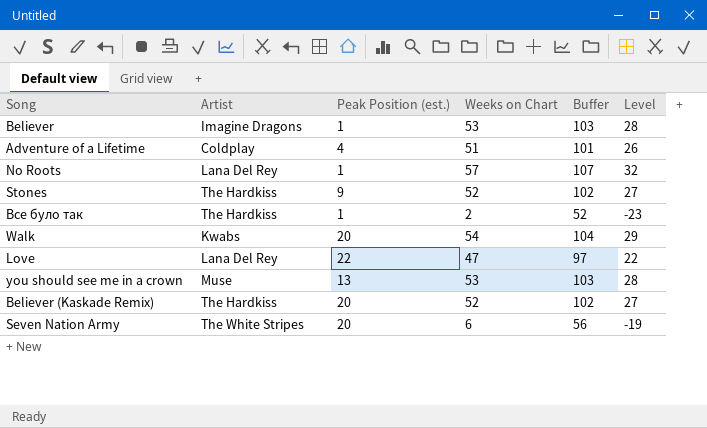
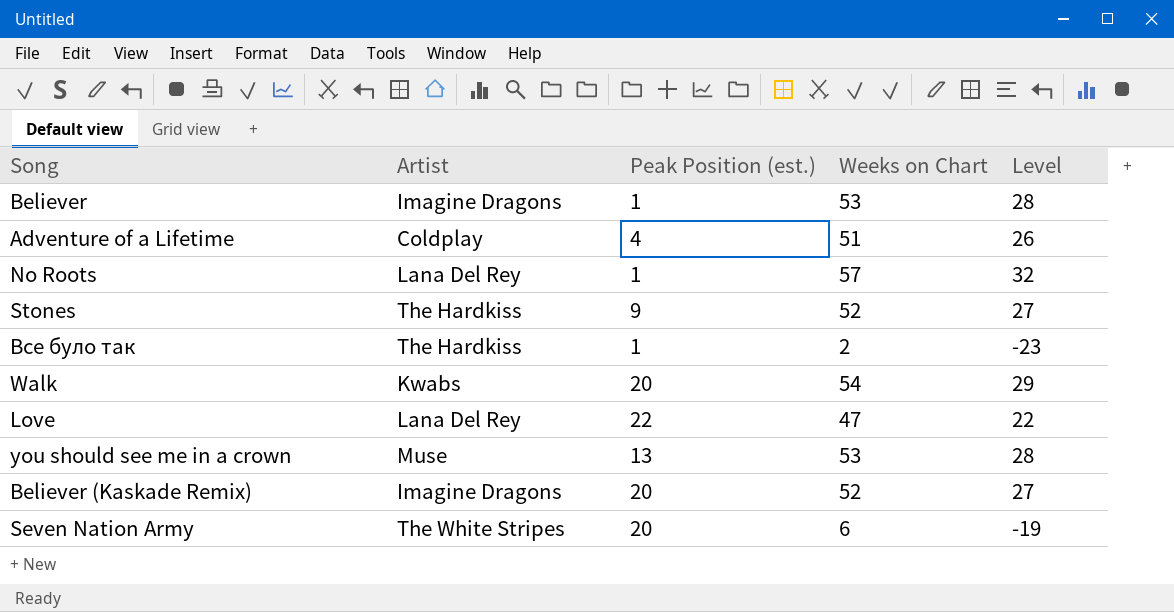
column Buffer | formula: [Weeks on Chart] + 50 -> none
Believer (Kaskade Remix) | Artist: The Hardkiss -> Imagine Dragons

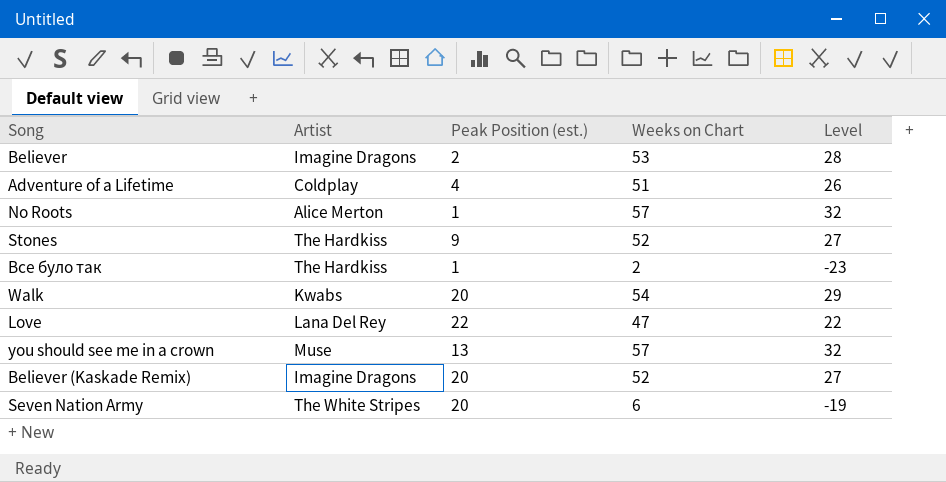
Believer | Peak Position (est.): 1 -> 2
No Roots | Artist: Lana Del Rey -> Alice Merton
you should see me in a crown | Weeks on Chart: 53 -> 57
you should see me in a crown | Level: 28 -> 32

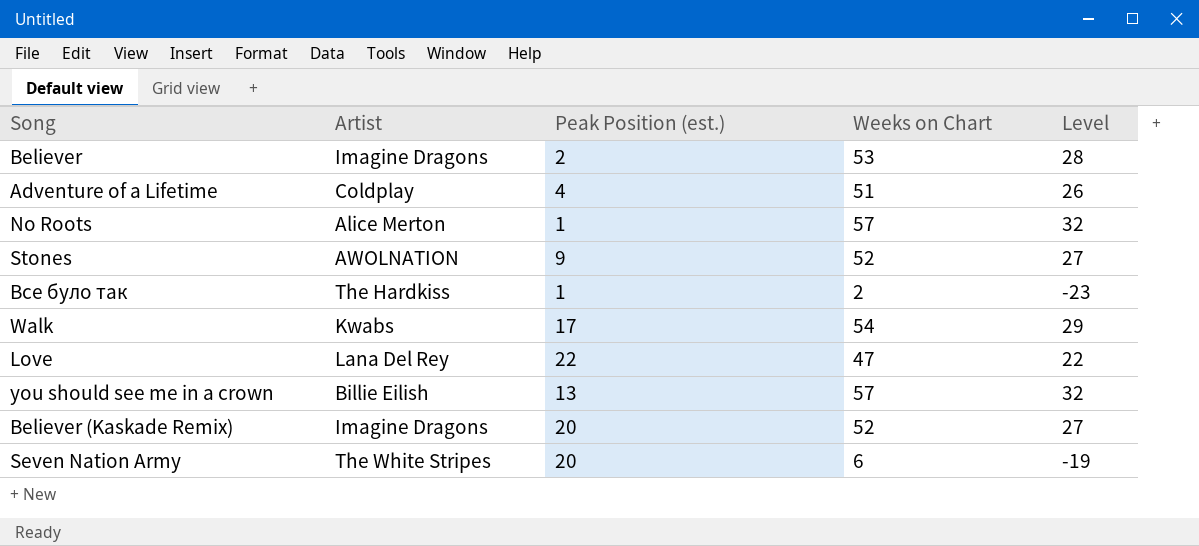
Stones | Artist: The Hardkiss -> AWOLNATION
Walk | Peak Position (est.): 20 -> 17
you should see me in a crown | Artist: Muse -> Billie Eilish

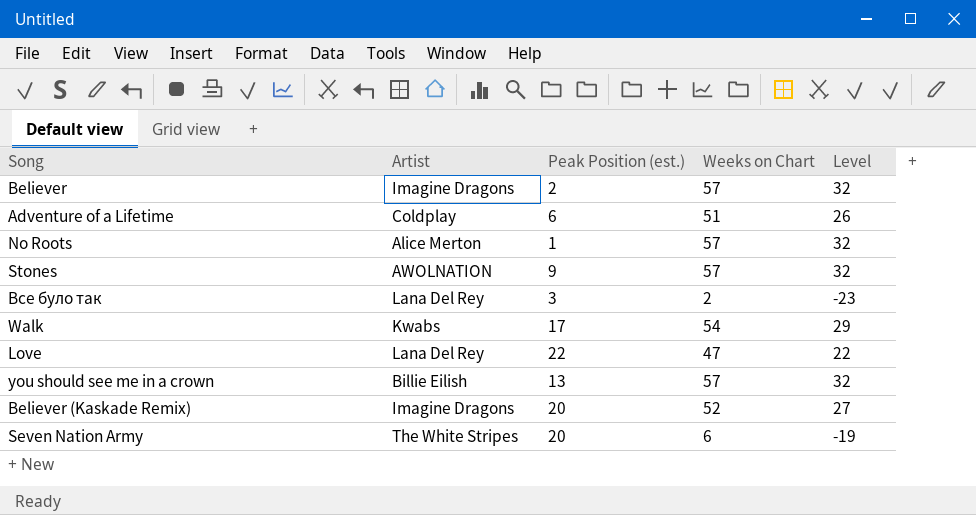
Believer | Weeks on Chart: 53 -> 57
Believer | Level: 28 -> 32
Adventure of a Lifetime | Peak Position (est.): 4 -> 6
Stones | Weeks on Chart: 52 -> 57
Stones | Level: 27 -> 32
Все було так | Artist: The Hardkiss -> Lana Del Rey
Все було так | Peak Position (est.): 1 -> 3

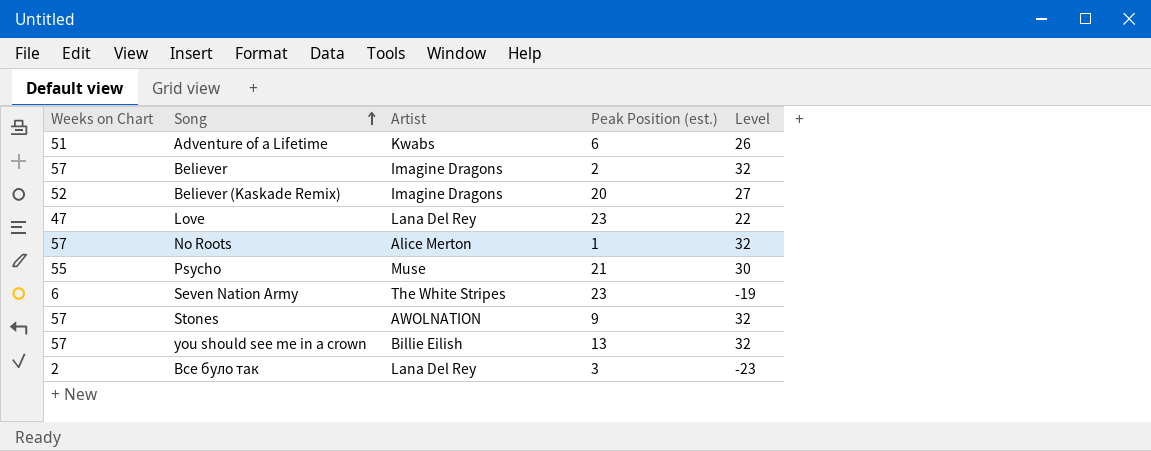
row order: none -> Song ascending
column Weeks on Chart | position: 4 -> 1
row Walk: Kwabs | 17 | 54 | 29 -> none
Adventure of a Lifetime | Artist: Coldplay -> Kwabs
Love | Peak Position (est.): 22 -> 23
row Psycho: none -> 55 | Muse | 21 | 30
Seven Nation Army | Peak Position (est.): 20 -> 23

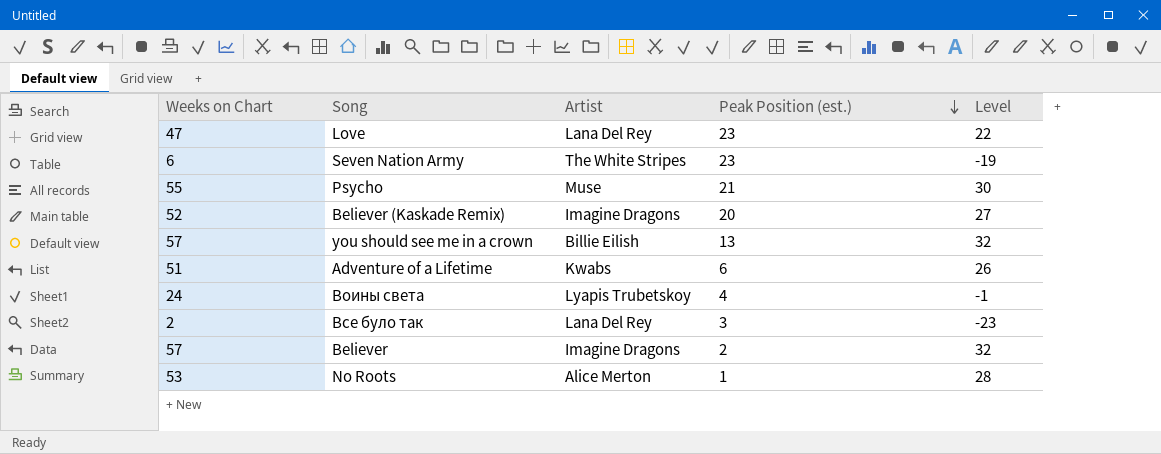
row order: Song ascending -> Peak Position (est.) descending
row Stones: 57 | AWOLNATION | 9 | 32 -> none
row Воины света: none -> 24 | Lyapis Trubetskoy | 4 | -1
No Roots | Weeks on Chart: 57 -> 53
No Roots | Level: 32 -> 28

